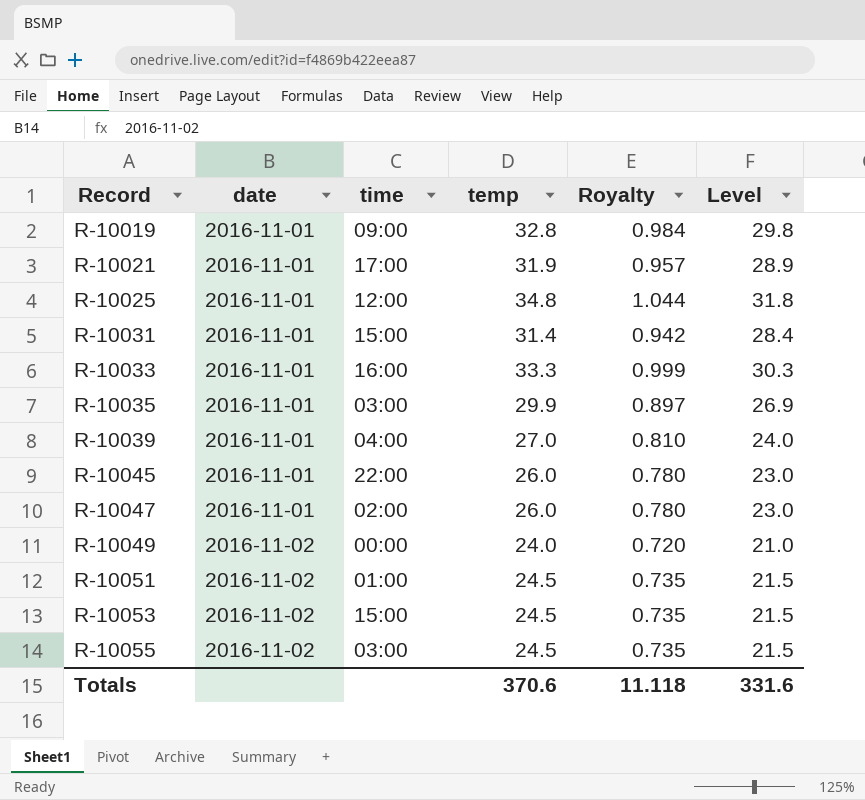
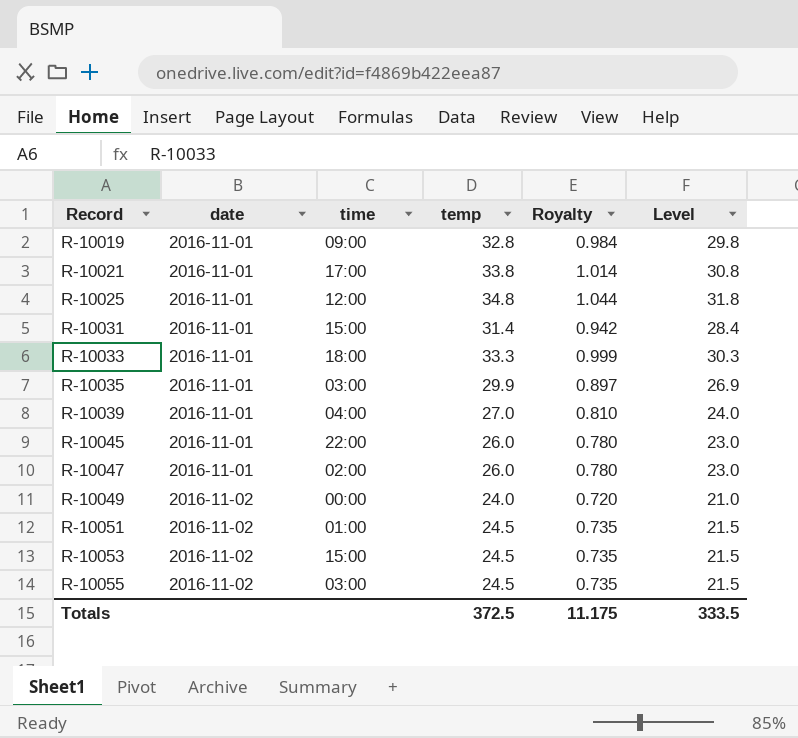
R-10021 | temp: 31.9 -> 33.8
R-10021 | Royalty: 0.957 -> 1.014
R-10021 | Level: 28.9 -> 30.8
R-10033 | time: 16:00 -> 18:00
Totals | temp: 370.6 -> 372.5
Totals | Royalty: 11.118 -> 11.175
Totals | Level: 331.6 -> 333.5

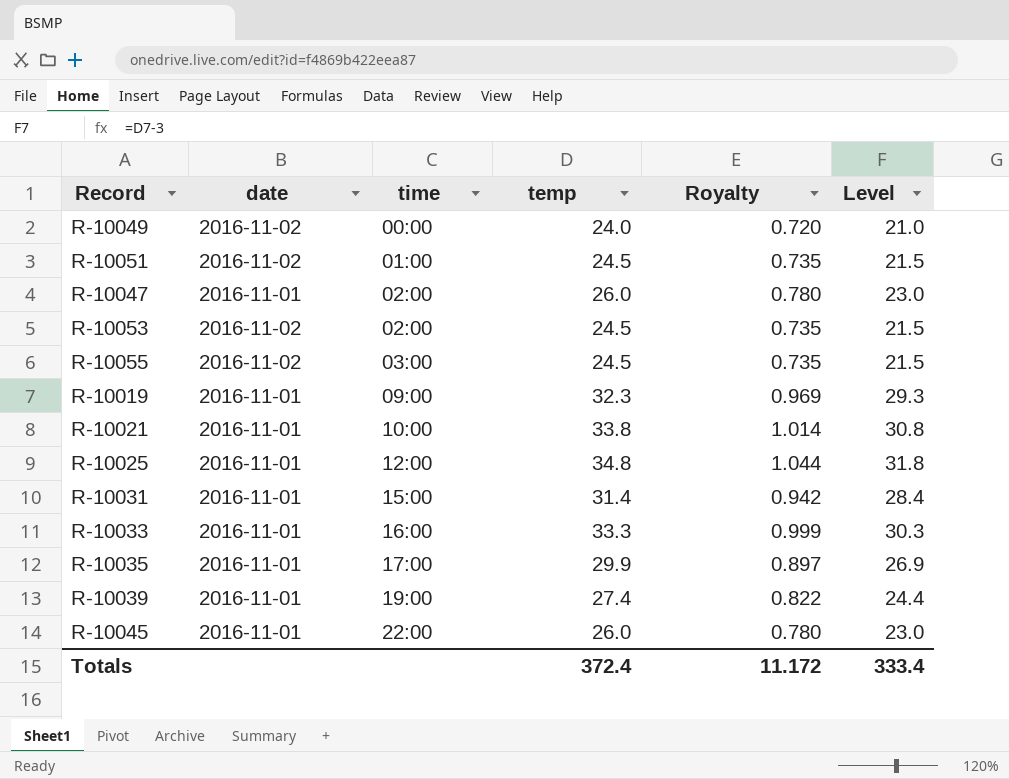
row order: Record ascending -> time ascending
R-10053 | time: 15:00 -> 02:00
R-10019 | temp: 32.8 -> 32.3
R-10019 | Royalty: 0.984 -> 0.969
R-10019 | Level: 29.8 -> 29.3
R-10021 | time: 17:00 -> 10:00
R-10033 | time: 18:00 -> 16:00
R-10035 | time: 03:00 -> 17:00
R-10039 | time: 04:00 -> 19:00
R-10039 | temp: 27.0 -> 27.4
R-10039 | Royalty: 0.810 -> 0.822
R-10039 | Level: 24.0 -> 24.4
Totals | temp: 372.5 -> 372.4
Totals | Royalty: 11.175 -> 11.172
Totals | Level: 333.5 -> 333.4

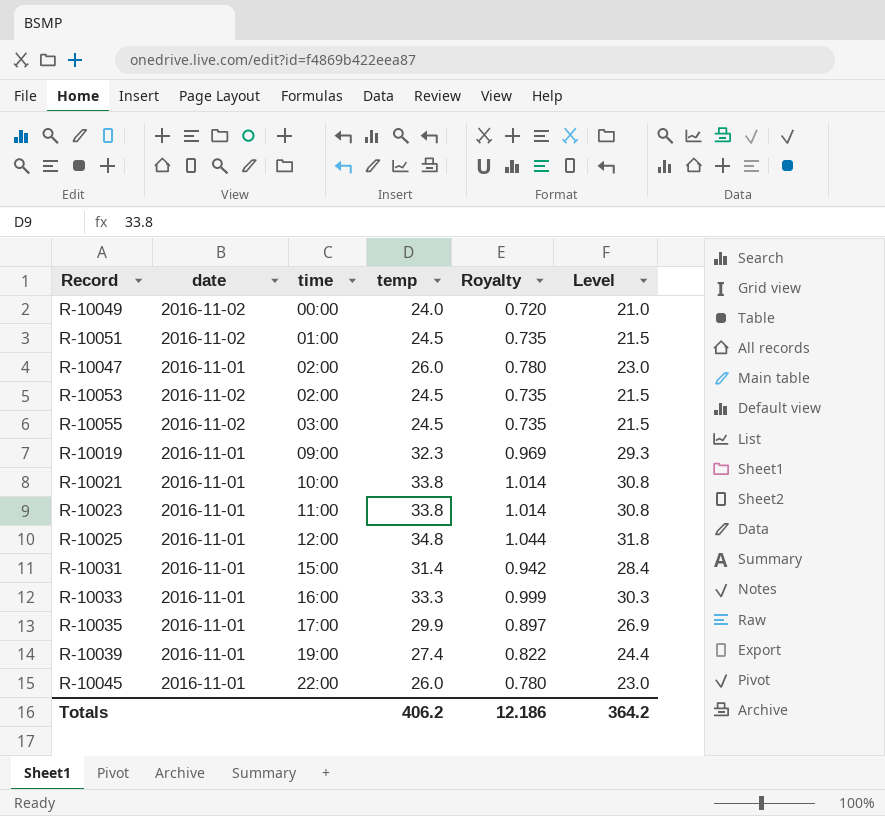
row R-10023: none -> 2016-11-01 | 11:00 | 33.8 | 1.014 | 30.8
Totals | temp: 372.4 -> 406.2
Totals | Royalty: 11.172 -> 12.186
Totals | Level: 333.4 -> 364.2

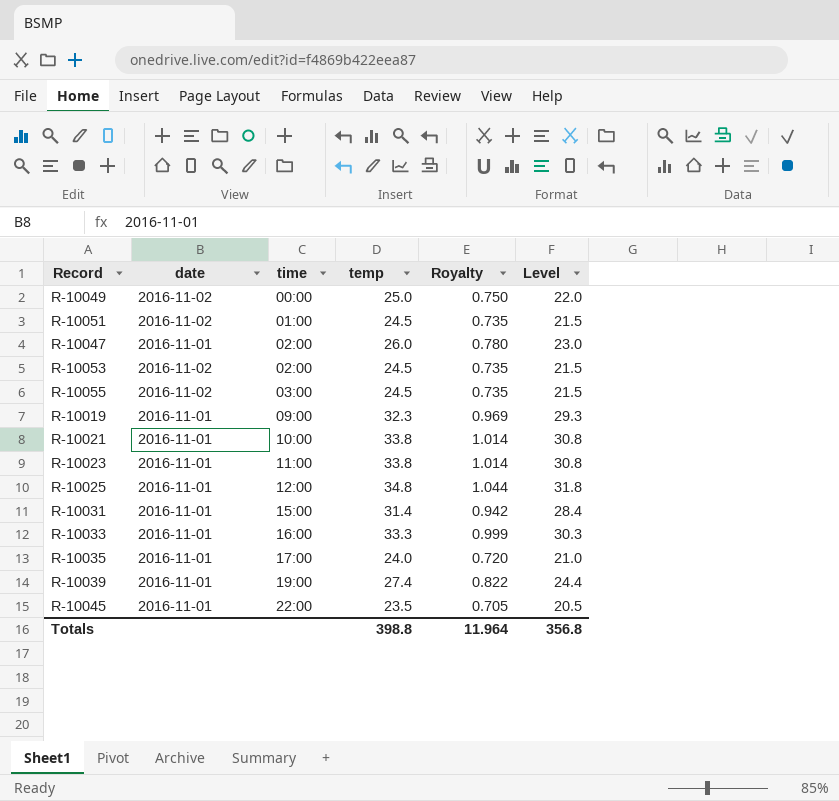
R-10049 | temp: 24.0 -> 25.0
R-10049 | Royalty: 0.720 -> 0.750
R-10049 | Level: 21.0 -> 22.0
R-10035 | temp: 29.9 -> 24.0
R-10035 | Royalty: 0.897 -> 0.720
R-10035 | Level: 26.9 -> 21.0
R-10045 | temp: 26.0 -> 23.5
R-10045 | Royalty: 0.780 -> 0.705
R-10045 | Level: 23.0 -> 20.5
Totals | temp: 406.2 -> 398.8
Totals | Royalty: 12.186 -> 11.964
Totals | Level: 364.2 -> 356.8

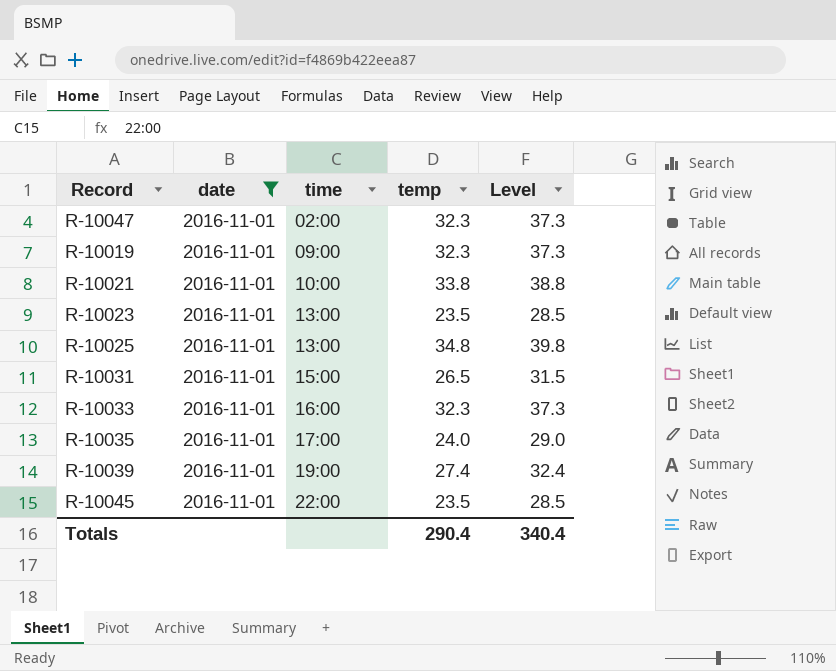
filter: none -> date = 2016-11-01
column Royalty | formula: [temp] * 0.03 -> none
column Level | formula: [temp] - 3 -> [temp] + 5
R-10047 | temp: 26.0 -> 32.3
R-10023 | time: 11:00 -> 13:00
R-10023 | temp: 33.8 -> 23.5
R-10025 | time: 12:00 -> 13:00
R-10031 | temp: 31.4 -> 26.5
R-10033 | temp: 33.3 -> 32.3
Totals | temp: 398.8 -> 290.4
Totals | Level: 356.8 -> 340.4

